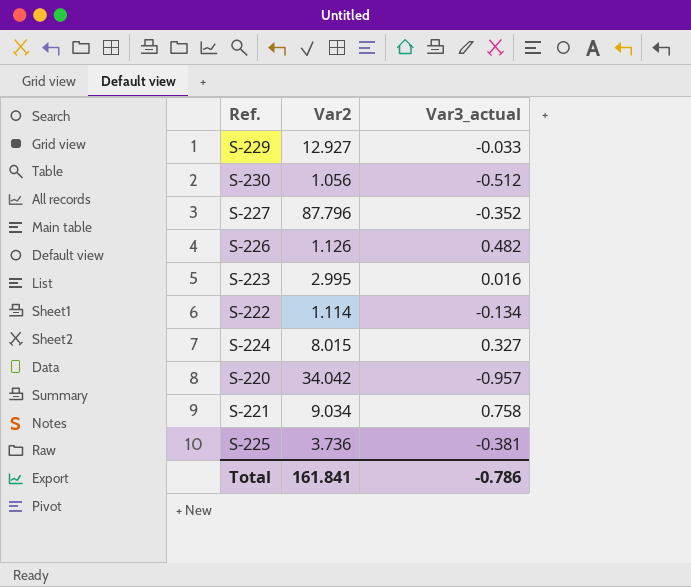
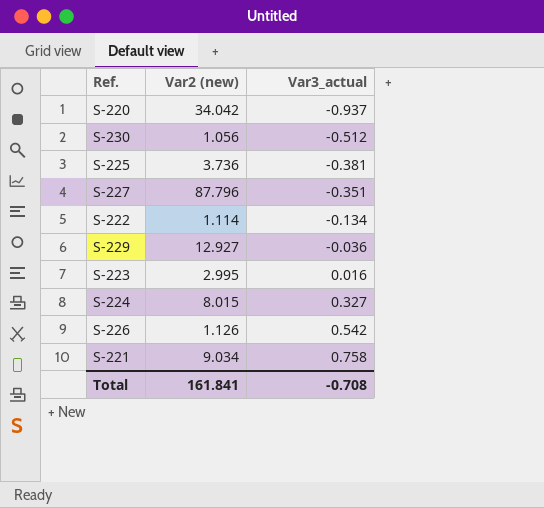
row order: none -> Var3_actual ascending
column name: Var2 -> Var2 (new)
S-220 | Var3_actual: -0.957 -> -0.937
S-227 | Var3_actual: -0.352 -> -0.351
S-229 | Var3_actual: -0.033 -> -0.036
S-226 | Var3_actual: 0.482 -> 0.542
Total | Var3_actual: -0.786 -> -0.708

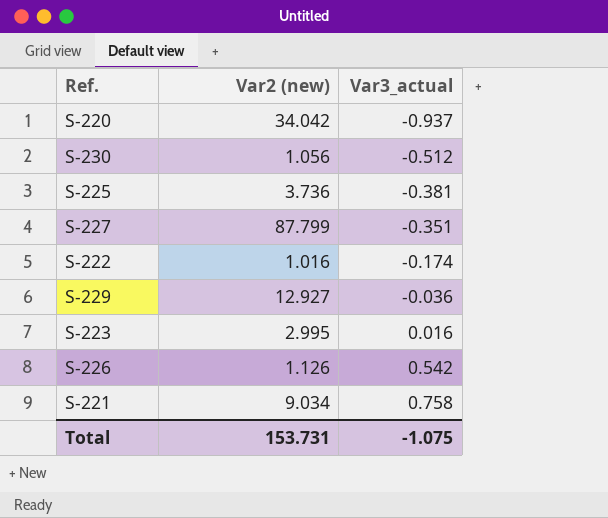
row S-224: 8.015 | 0.327 -> none
S-227 | Var2 (new): 87.796 -> 87.799
S-222 | Var2 (new): 1.114 -> 1.016
S-222 | Var3_actual: -0.134 -> -0.174
Total | Var2 (new): 161.841 -> 153.731
Total | Var3_actual: -0.708 -> -1.075

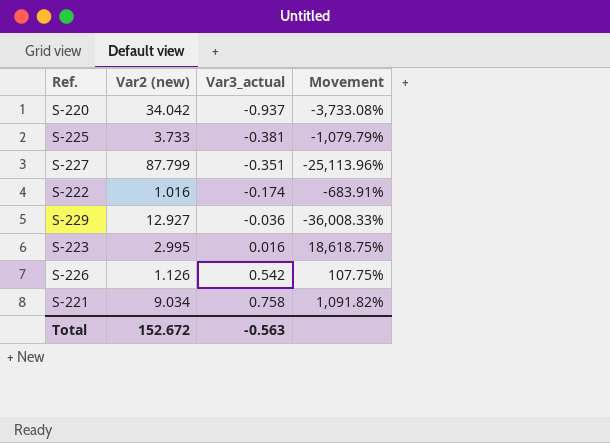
column Movement | formula: none -> ([Var2 (new)] - [Var3_actual]) / [Var3_actual]
row S-230: 1.056 | -0.512 -> none
S-225 | Var2 (new): 3.736 -> 3.733
Total | Var2 (new): 153.731 -> 152.672
Total | Var3_actual: -1.075 -> -0.563

